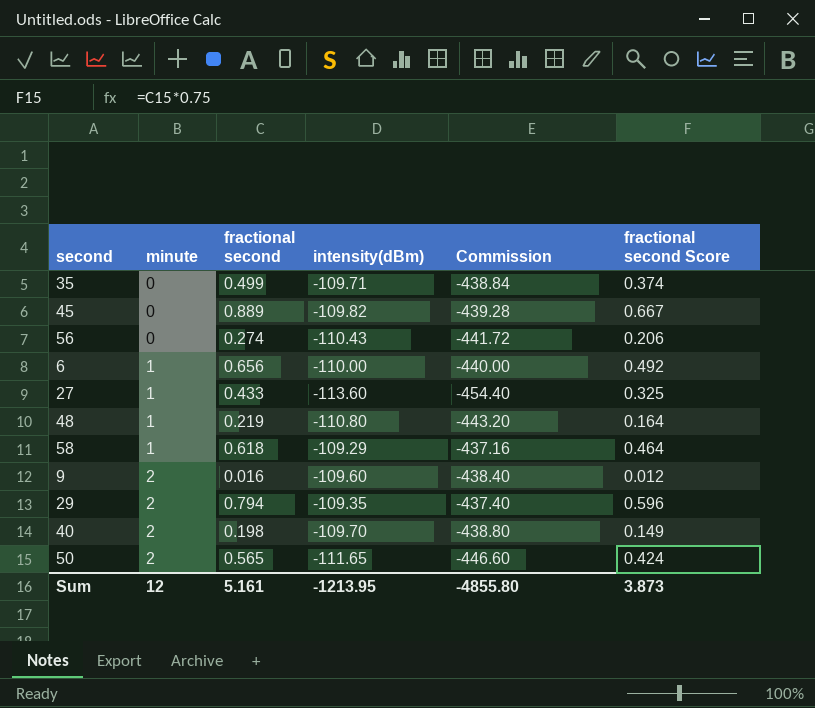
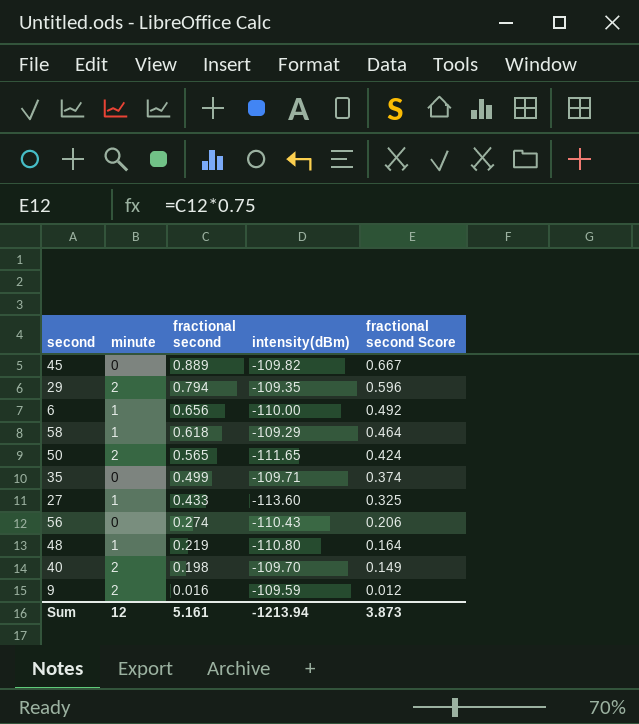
row order: minute ascending -> fractional second descending
column Commission | formula: [intensity(dBm)] * 4 -> none
9 | intensity(dBm): -109.60 -> -109.59
Sum | intensity(dBm): -1213.95 -> -1213.94

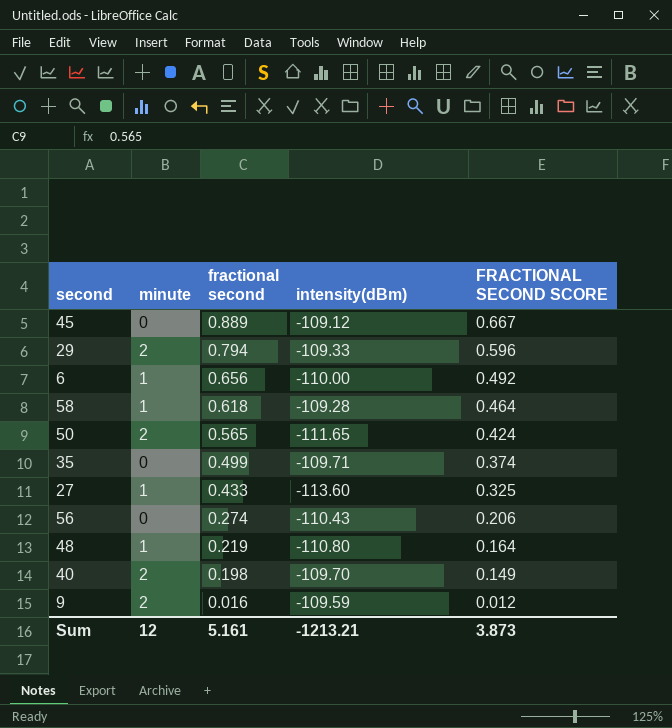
column name: fractional second Score -> FRACTIONAL SECOND SCORE
45 | intensity(dBm): -109.82 -> -109.12
29 | intensity(dBm): -109.35 -> -109.33
58 | intensity(dBm): -109.29 -> -109.28
Sum | intensity(dBm): -1213.94 -> -1213.21

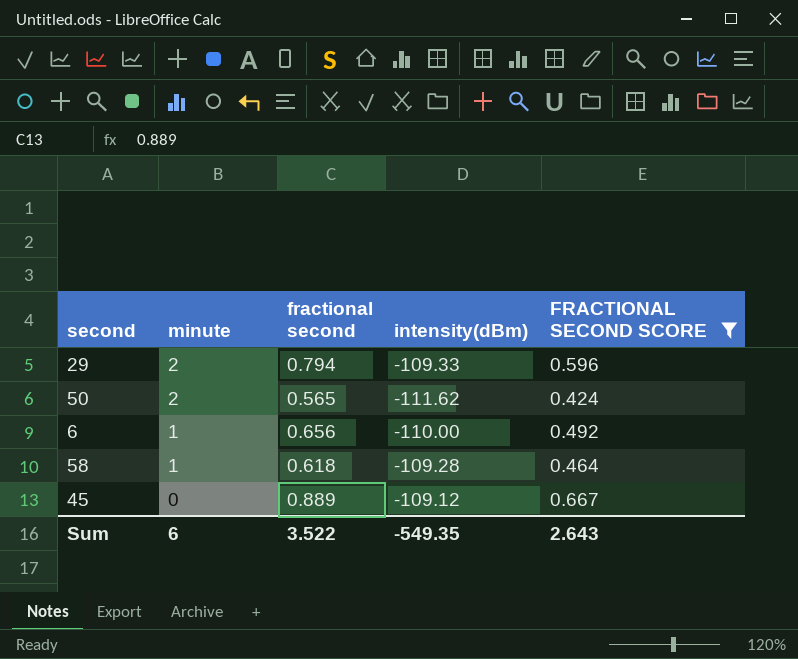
filter: none -> FRACTIONAL SECOND SCORE >= 0.424
row order: fractional second descending -> minute descending
50 | intensity(dBm): -111.65 -> -111.62
Sum | minute: 12 -> 6
Sum | fractional second: 5.161 -> 3.522
Sum | intensity(dBm): -1213.21 -> -549.35
Sum | FRACTIONAL SECOND SCORE: 3.873 -> 2.643

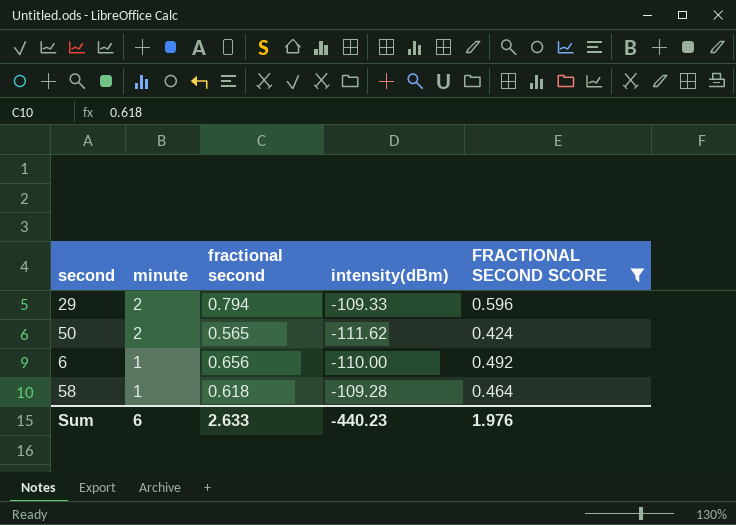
row 45: 0 | 0.889 | -109.12 | 0.667 -> none
Sum | fractional second: 3.522 -> 2.633
Sum | intensity(dBm): -549.35 -> -440.23
Sum | FRACTIONAL SECOND SCORE: 2.643 -> 1.976

